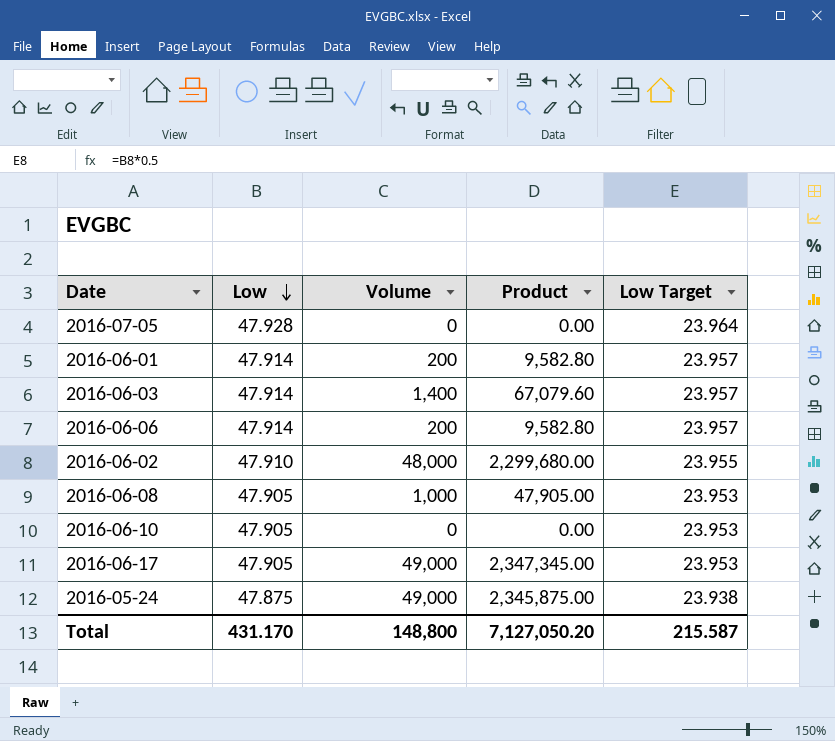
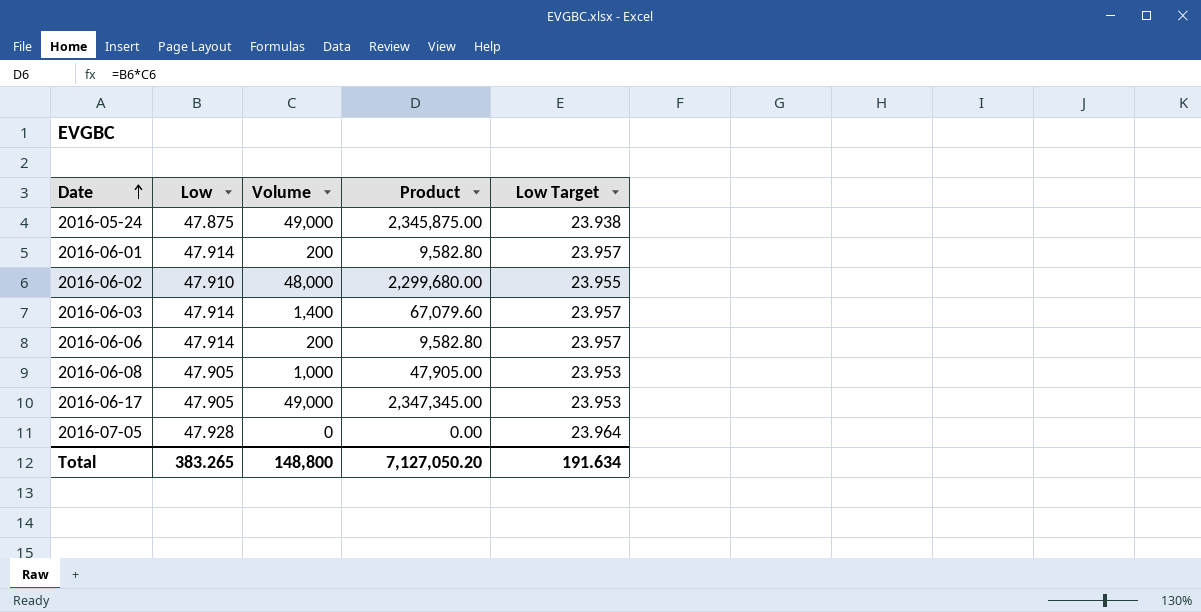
row order: Low descending -> Date ascending
row 2016-06-10: 47.905 | 0 | 0.00 | 23.953 -> none
Total | Low: 431.170 -> 383.265
Total | Low Target: 215.587 -> 191.634

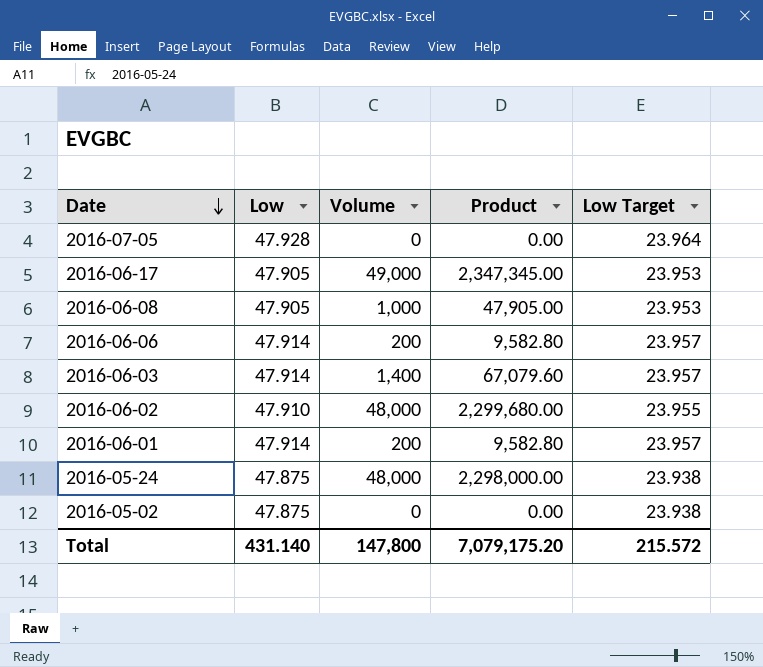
row order: Date ascending -> Date descending
2016-05-24 | Volume: 49,000 -> 48,000
2016-05-24 | Product: 2,345,875.00 -> 2,298,000.00
row 2016-05-02: none -> 47.875 | 0 | 0.00 | 23.938
Total | Low: 383.265 -> 431.140
Total | Volume: 148,800 -> 147,800
Total | Product: 7,127,050.20 -> 7,079,175.20
Total | Low Target: 191.634 -> 215.572

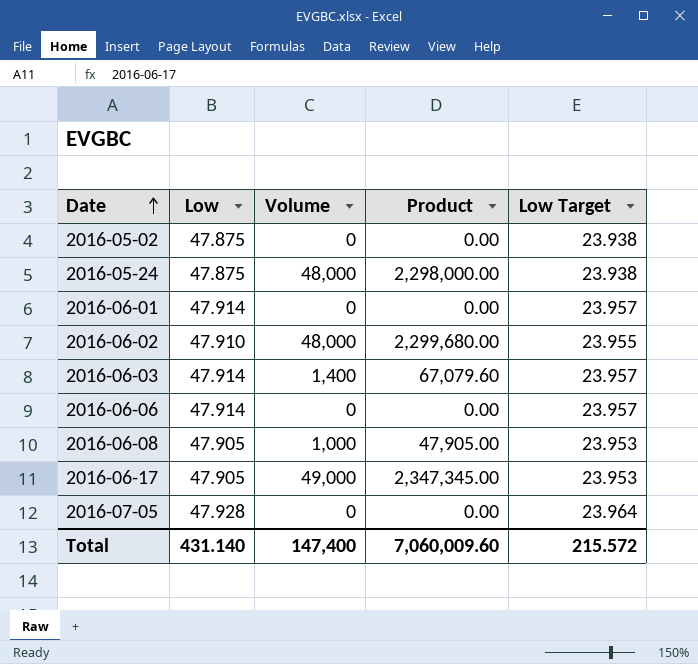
row order: Date descending -> Date ascending
2016-06-01 | Volume: 200 -> 0
2016-06-01 | Product: 9,582.80 -> 0.00
2016-06-06 | Volume: 200 -> 0
2016-06-06 | Product: 9,582.80 -> 0.00
Total | Volume: 147,800 -> 147,400
Total | Product: 7,079,175.20 -> 7,060,009.60

